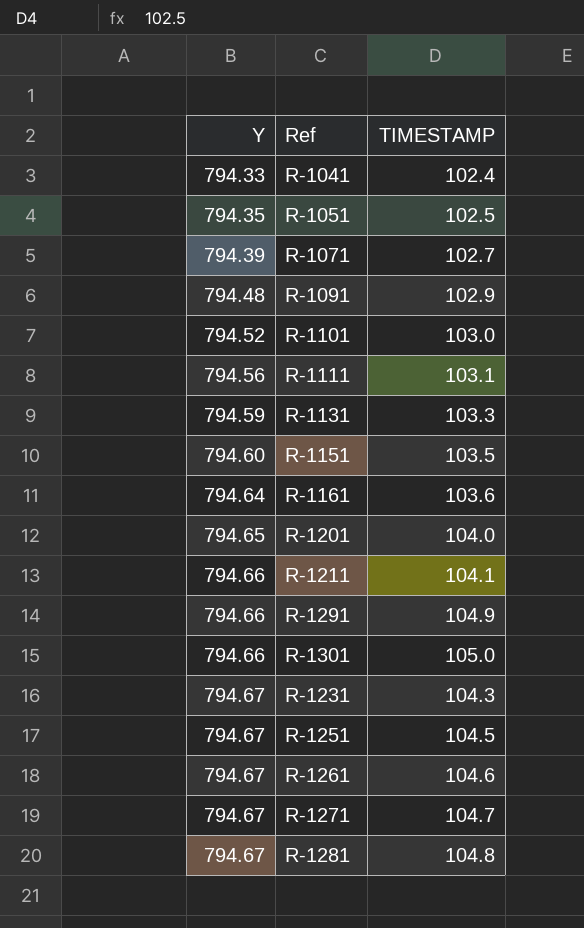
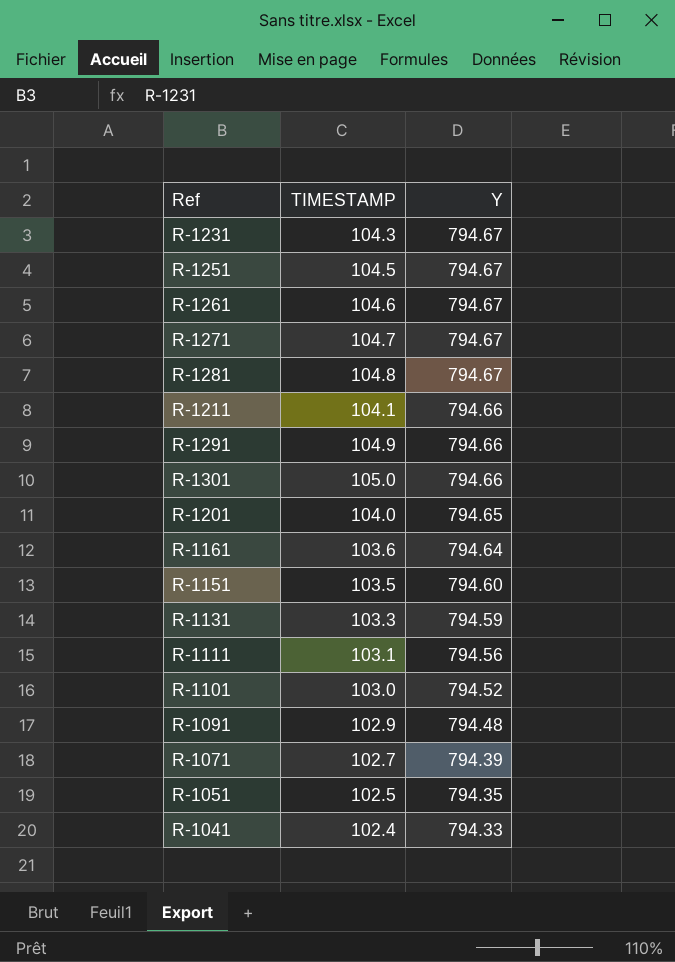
row order: Y ascending -> Y descending
column Y | position: 1 -> 3

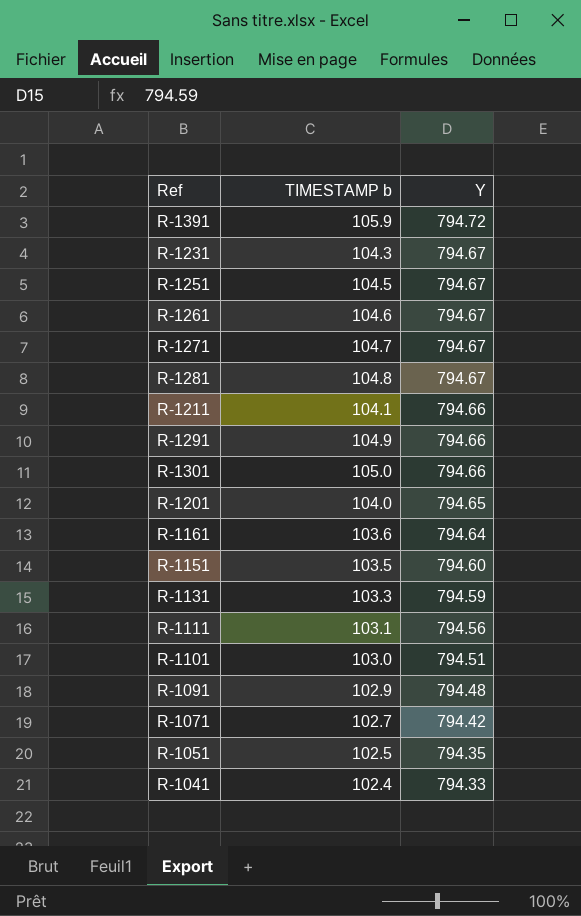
column name: TIMESTAMP -> TIMESTAMP b
row R-1391: none -> 105.9 | 794.72
R-1101 | Y: 794.52 -> 794.51
R-1071 | Y: 794.39 -> 794.42

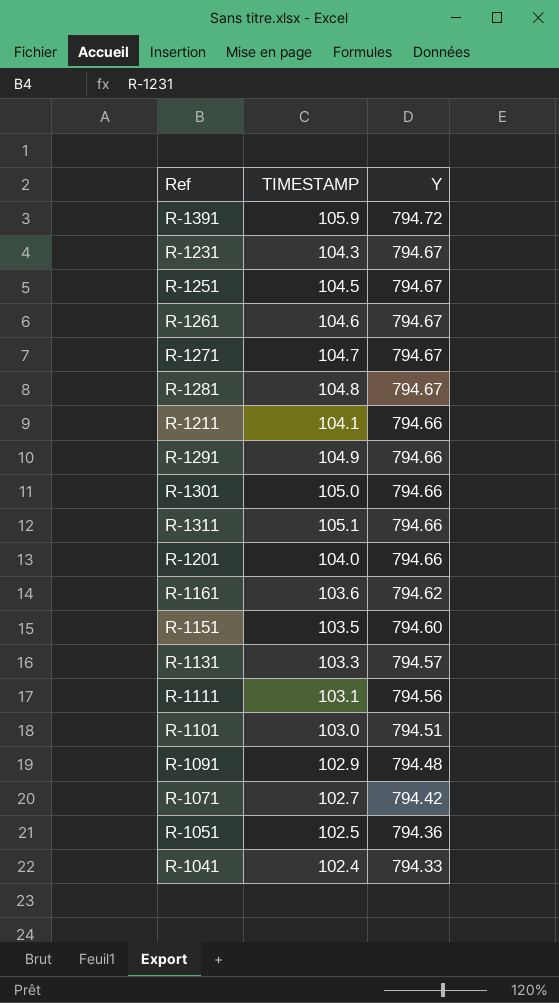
column name: TIMESTAMP b -> TIMESTAMP
row R-1311: none -> 105.1 | 794.66
R-1201 | Y: 794.65 -> 794.66
R-1161 | Y: 794.64 -> 794.62
R-1131 | Y: 794.59 -> 794.57
R-1051 | Y: 794.35 -> 794.36

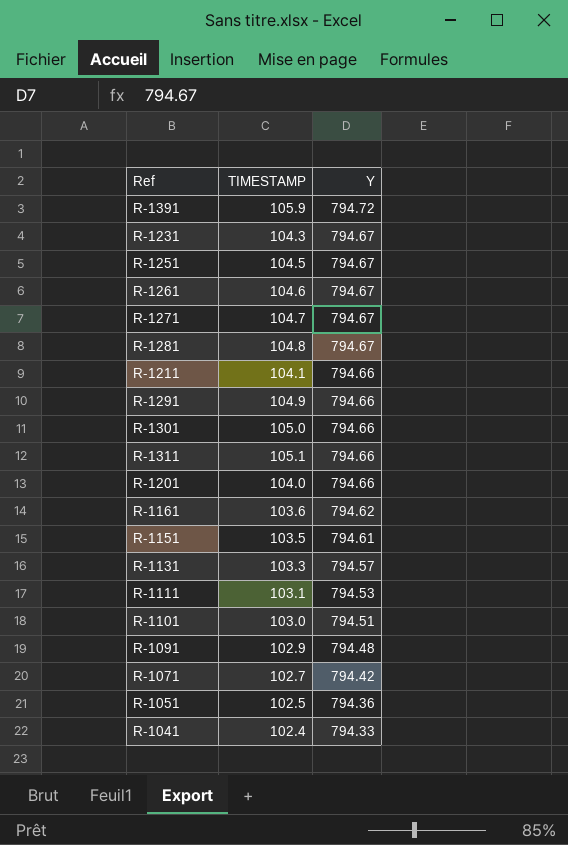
R-1151 | Y: 794.60 -> 794.61
R-1111 | Y: 794.56 -> 794.53

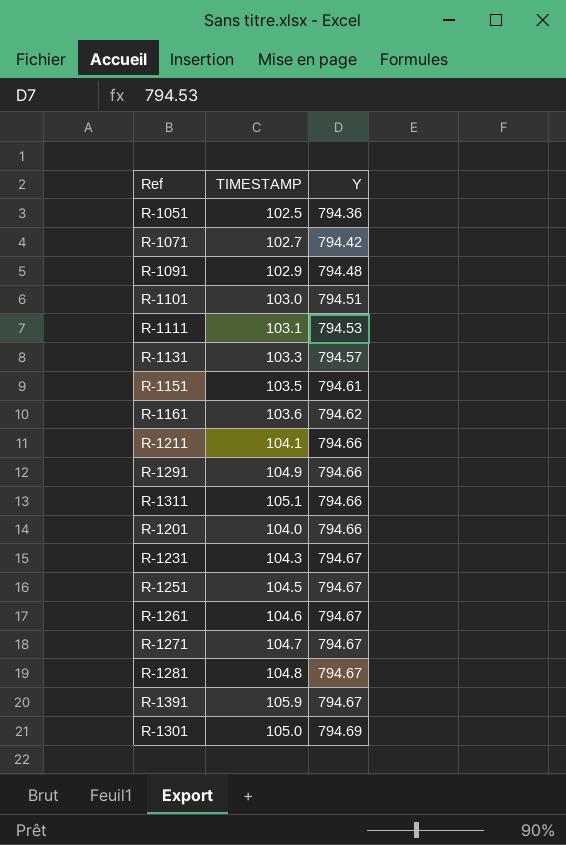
row order: Y descending -> Y ascending
row R-1041: 102.4 | 794.33 -> none
R-1391 | Y: 794.72 -> 794.67
R-1301 | Y: 794.66 -> 794.69

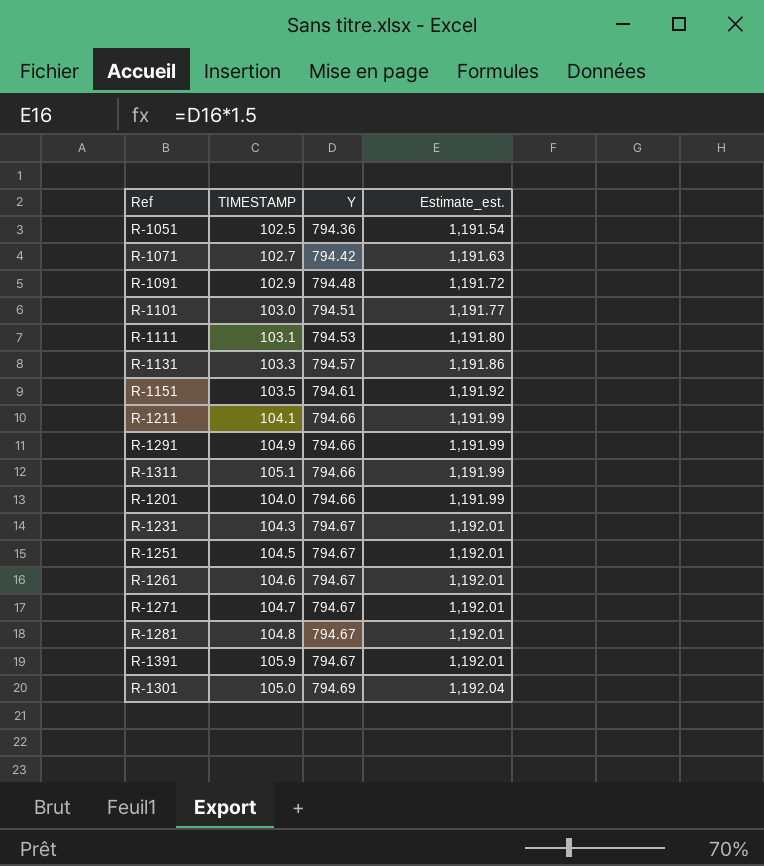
column Estimate_est. | formula: none -> [Y] * 1.5
row R-1161: 103.6 | 794.62 -> none

